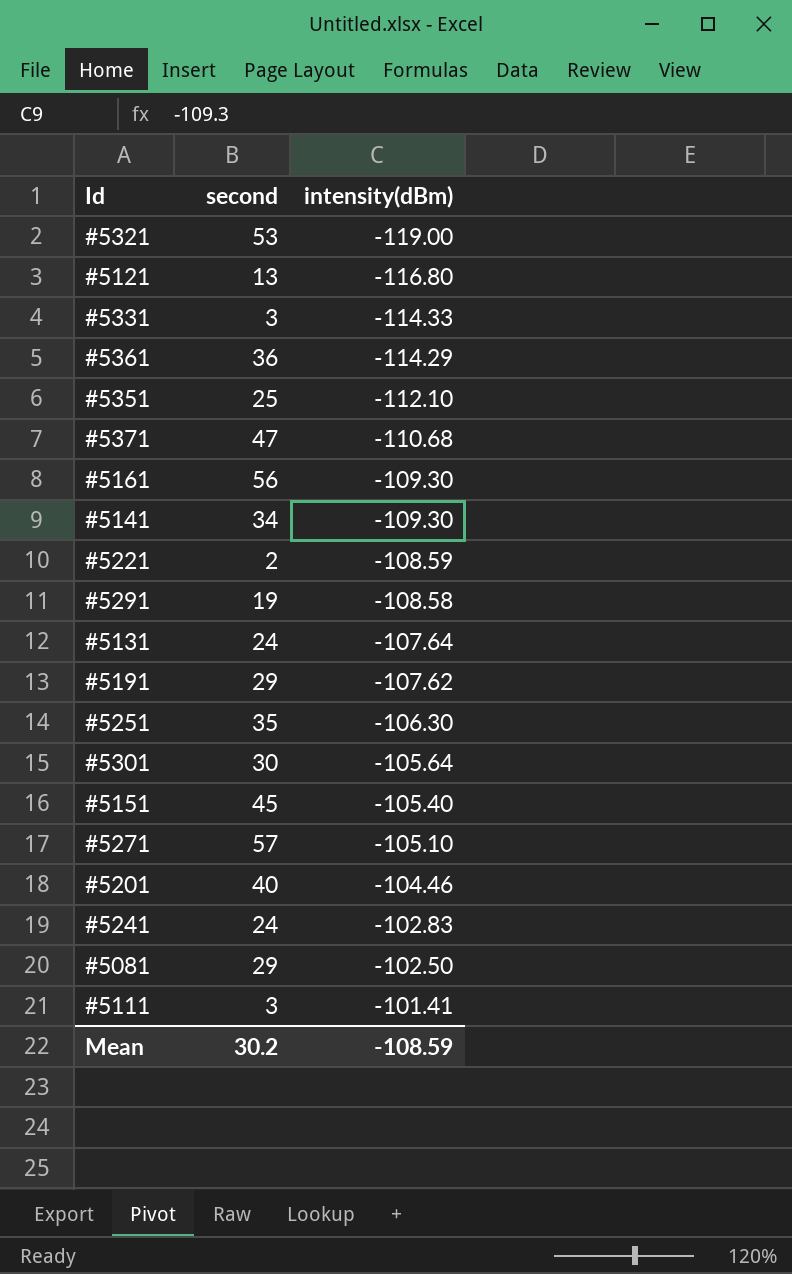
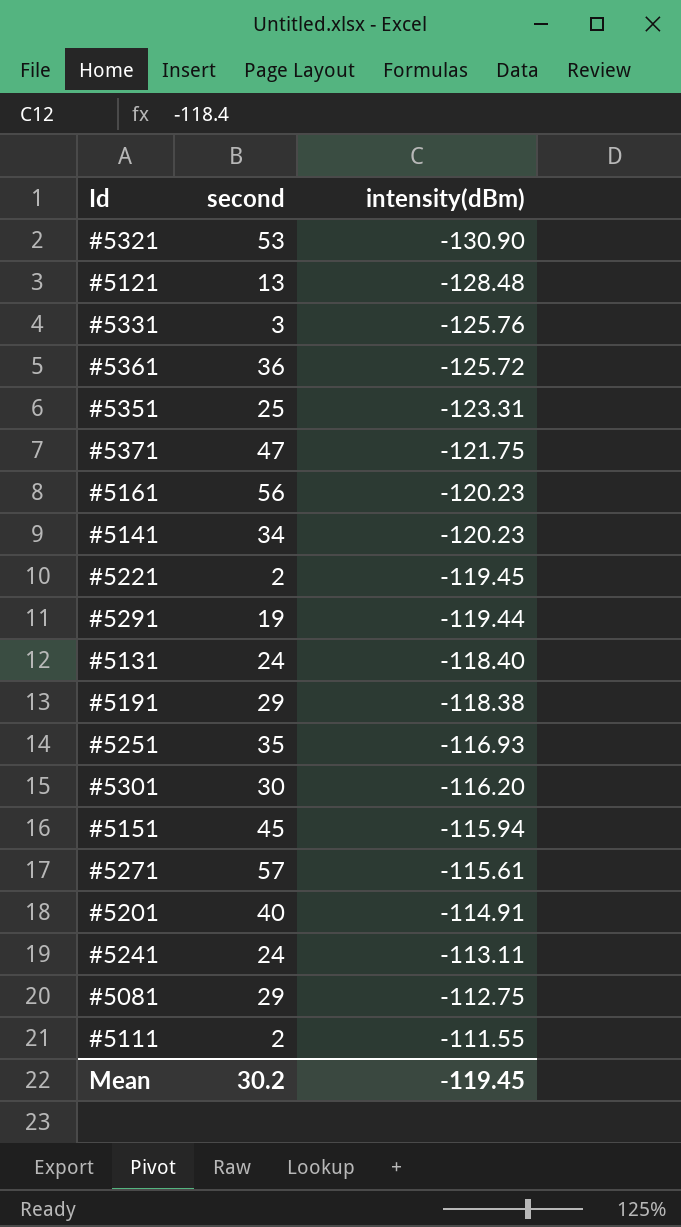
#5321 | intensity(dBm): -119.00 -> -130.90
#5121 | intensity(dBm): -116.80 -> -128.48
#5331 | intensity(dBm): -114.33 -> -125.76
#5361 | intensity(dBm): -114.29 -> -125.72
#5351 | intensity(dBm): -112.10 -> -123.31
#5371 | intensity(dBm): -110.68 -> -121.75
#5161 | intensity(dBm): -109.30 -> -120.23
#5141 | intensity(dBm): -109.30 -> -120.23
#5221 | intensity(dBm): -108.59 -> -119.45
#5291 | intensity(dBm): -108.58 -> -119.44
#5131 | intensity(dBm): -107.64 -> -118.40
#5191 | intensity(dBm): -107.62 -> -118.38
#5251 | intensity(dBm): -106.30 -> -116.93
#5301 | intensity(dBm): -105.64 -> -116.20
#5151 | intensity(dBm): -105.40 -> -115.94
#5271 | intensity(dBm): -105.10 -> -115.61
#5201 | intensity(dBm): -104.46 -> -114.91
#5241 | intensity(dBm): -102.83 -> -113.11
#5081 | intensity(dBm): -102.50 -> -112.75
#5111 | second: 3 -> 2
#5111 | intensity(dBm): -101.41 -> -111.55
Mean | intensity(dBm): -108.59 -> -119.45

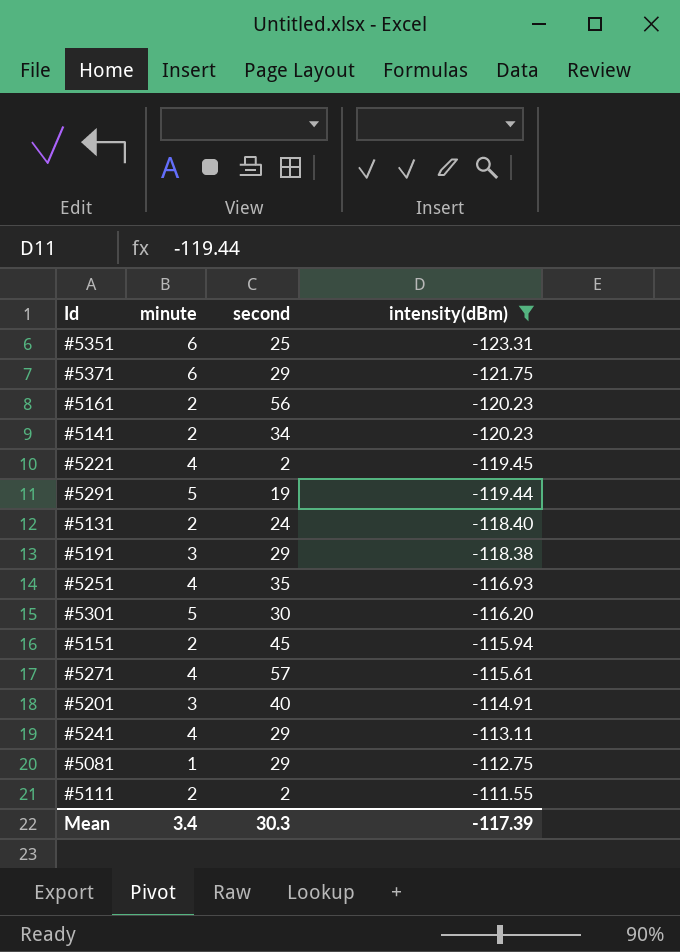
filter: none -> intensity(dBm) >= -123.31
column minute | position: none -> 2
#5371 | second: 47 -> 29
#5241 | second: 24 -> 29
Mean | second: 30.2 -> 30.3
Mean | intensity(dBm): -119.45 -> -117.39

